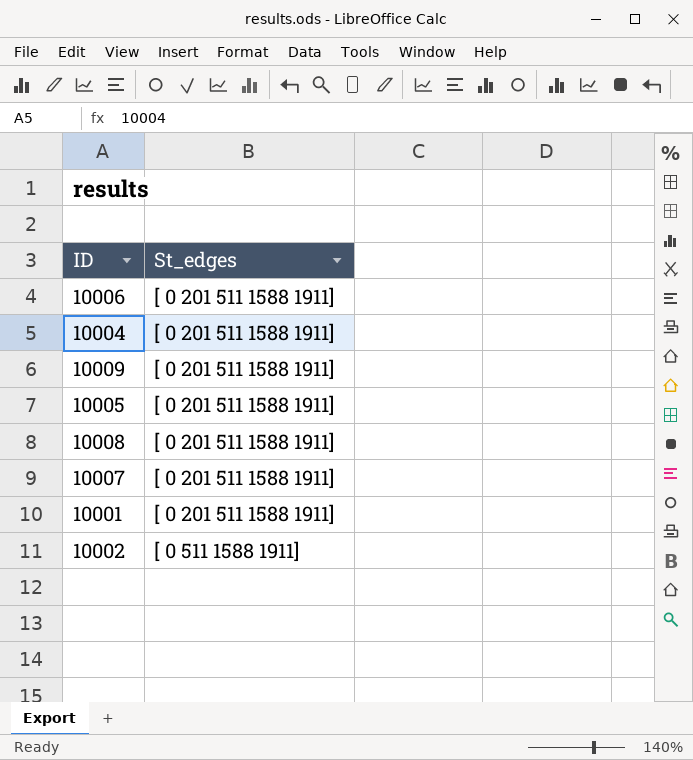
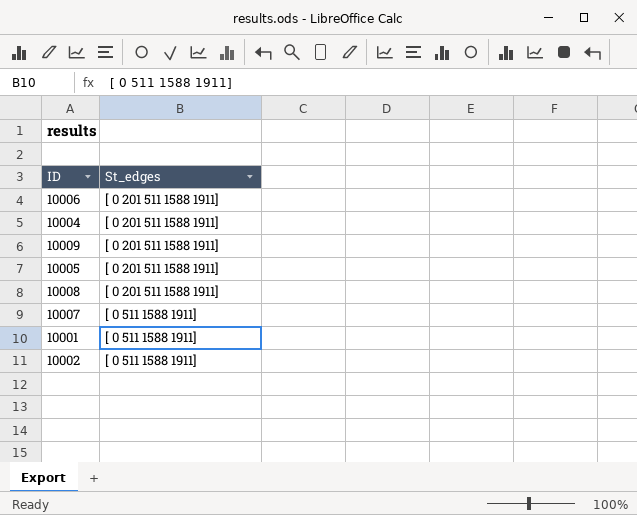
10007 | St_edges: [ 0 201 511 1588 1911] -> [ 0 511 1588 1911]
10001 | St_edges: [ 0 201 511 1588 1911] -> [ 0 511 1588 1911]

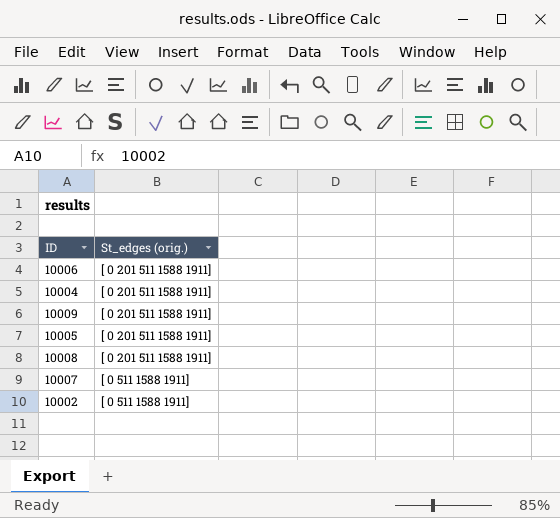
column name: St_edges -> St_edges (orig.)
row 10001: [ 0 511 1588 1911] -> none

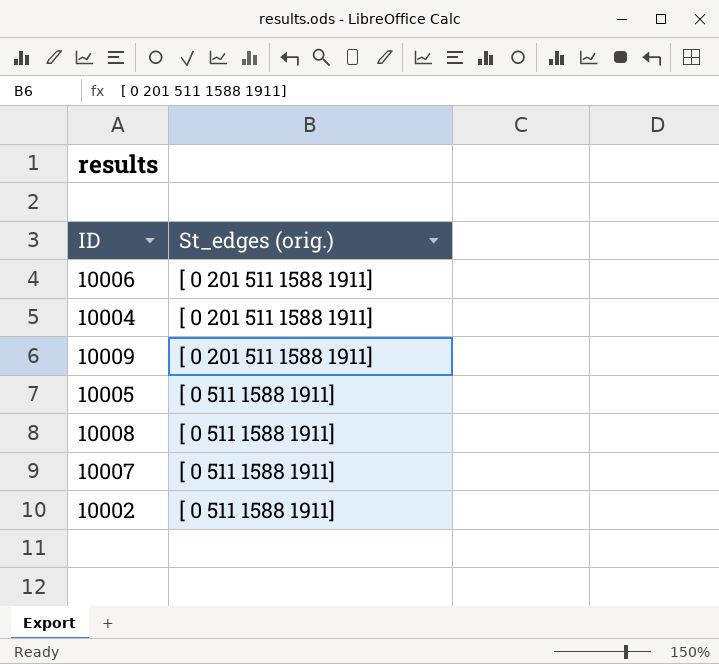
10005 | St_edges (orig.): [ 0 201 511 1588 1911] -> [ 0 511 1588 1911]
10008 | St_edges (orig.): [ 0 201 511 1588 1911] -> [ 0 511 1588 1911]

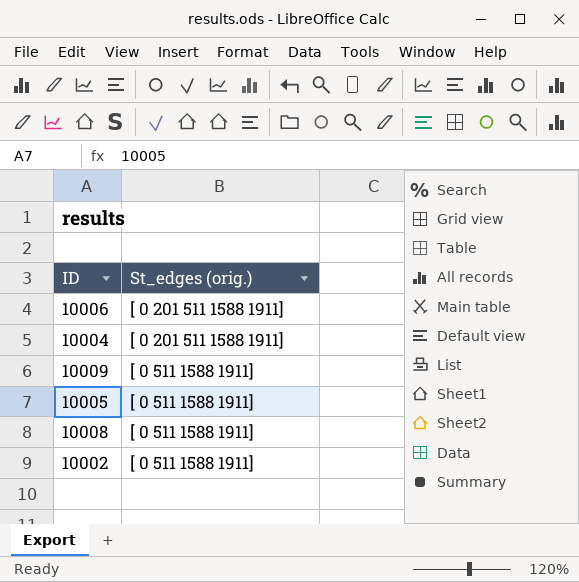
row 10007: [ 0 511 1588 1911] -> none
10009 | St_edges (orig.): [ 0 201 511 1588 1911] -> [ 0 511 1588 1911]

